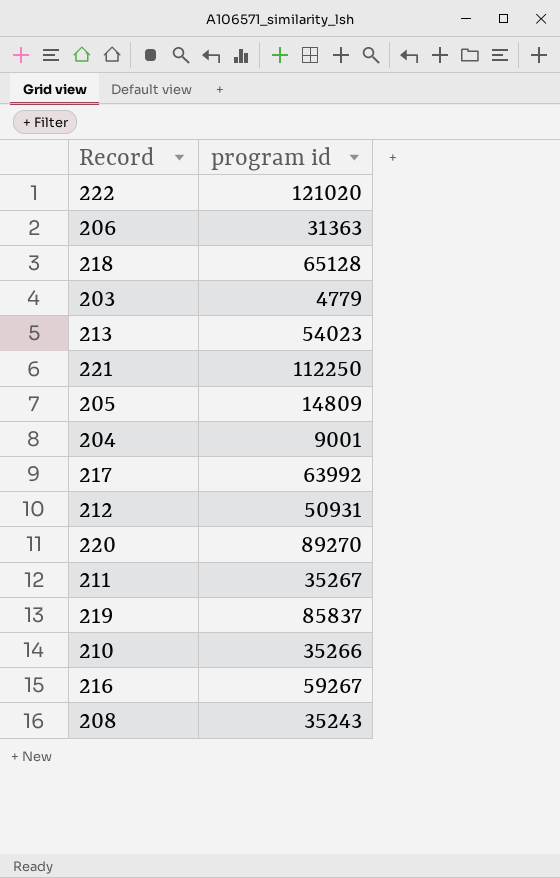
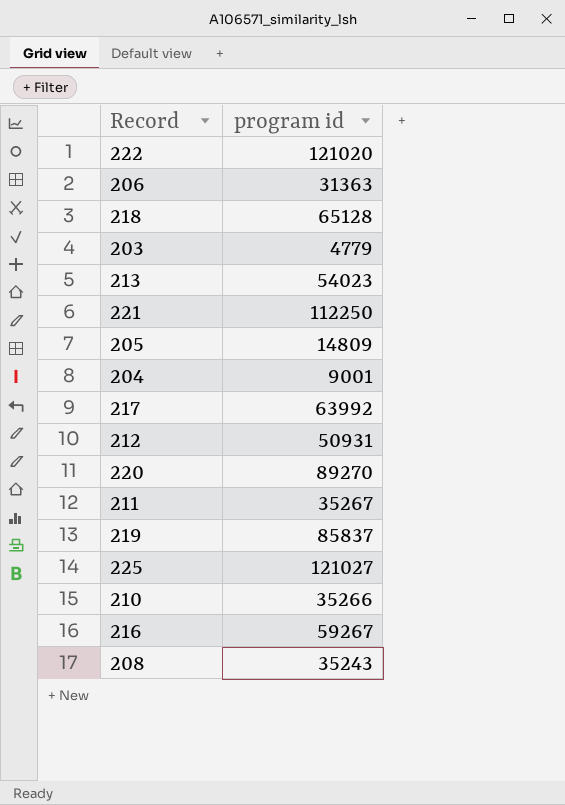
row 225: none -> 121027

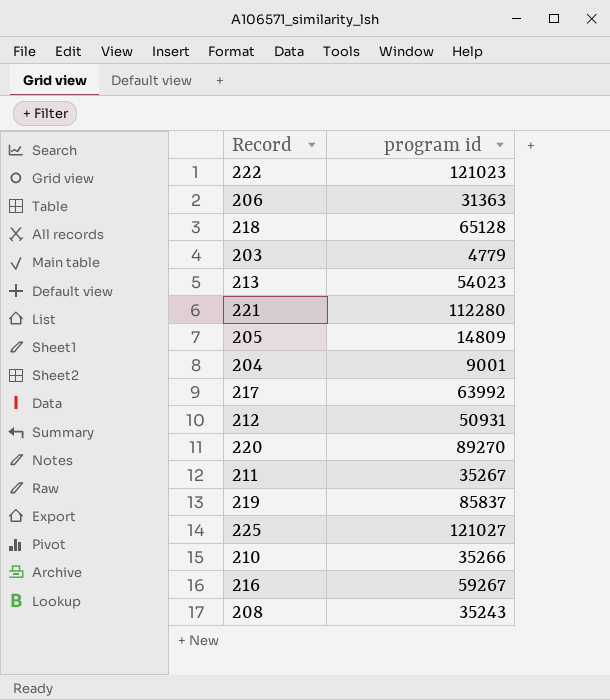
222 | program id: 121020 -> 121023
221 | program id: 112250 -> 112280

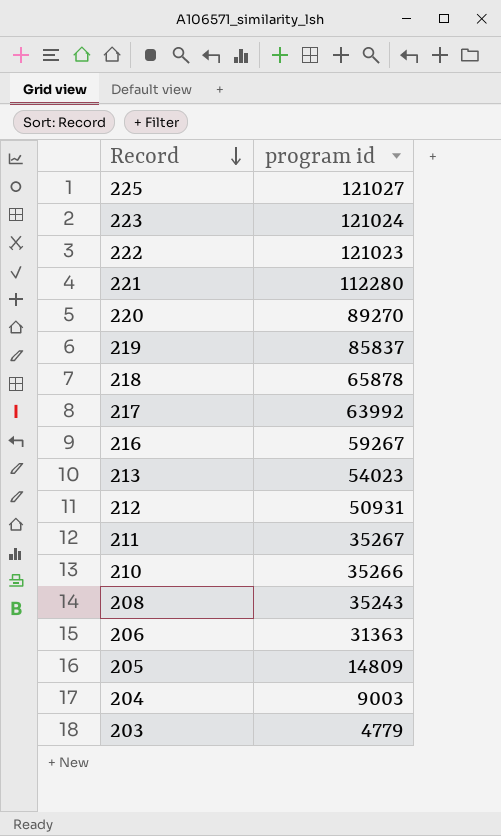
row order: none -> Record descending
row 223: none -> 121024
218 | program id: 65128 -> 65878
204 | program id: 9001 -> 9003

